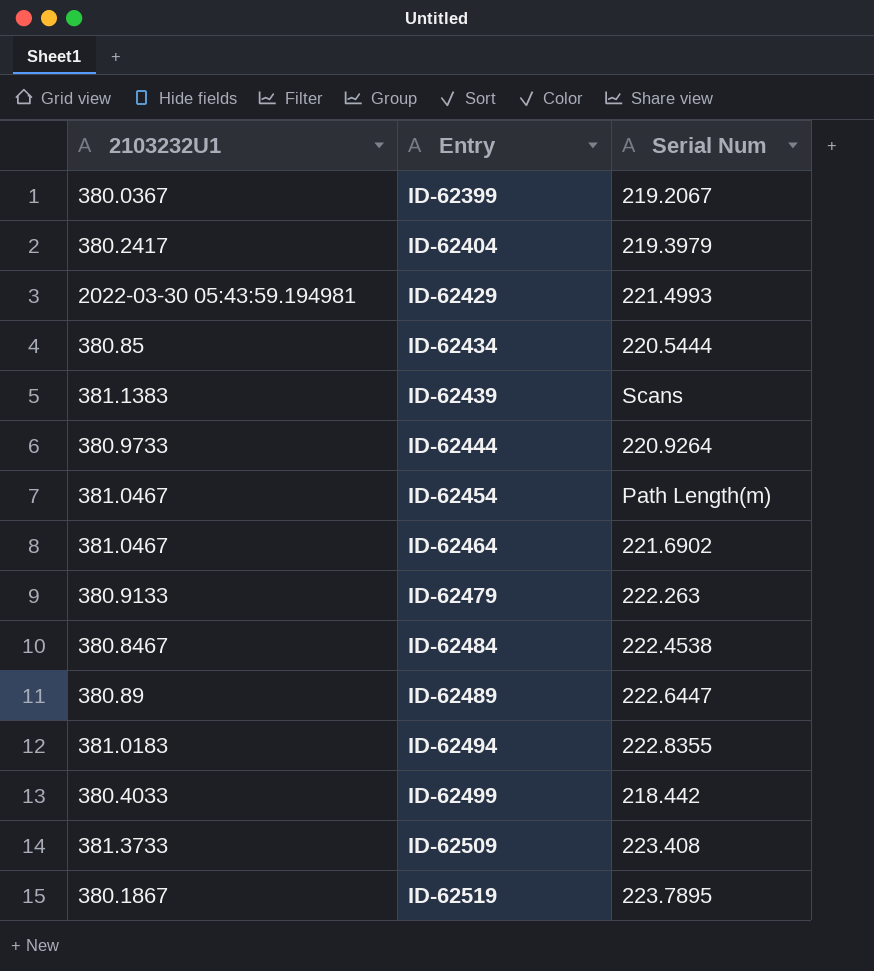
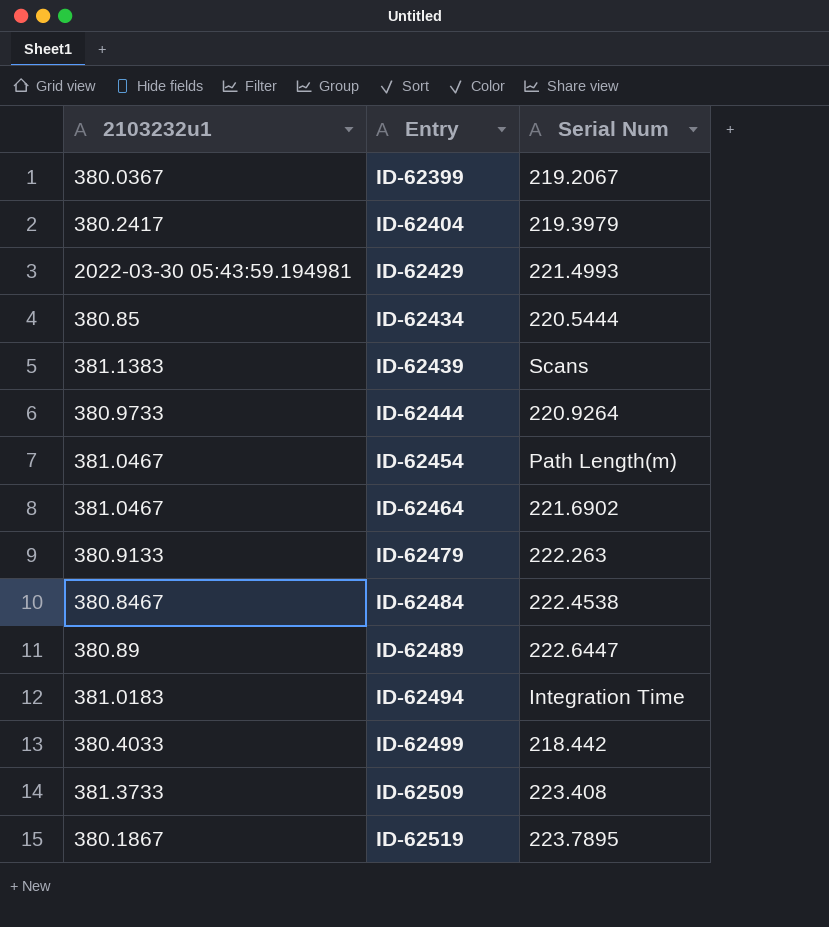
column name: 2103232U1 -> 2103232u1
ID-62494 | Serial Num: 222.8355 -> Integration Time

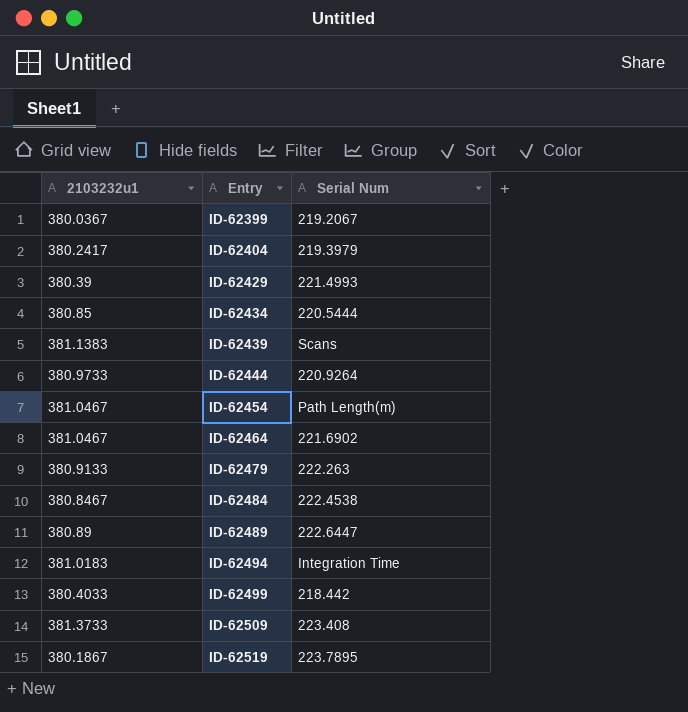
ID-62429 | 2103232u1: 2022-03-30 05:43:59.194981 -> 380.39

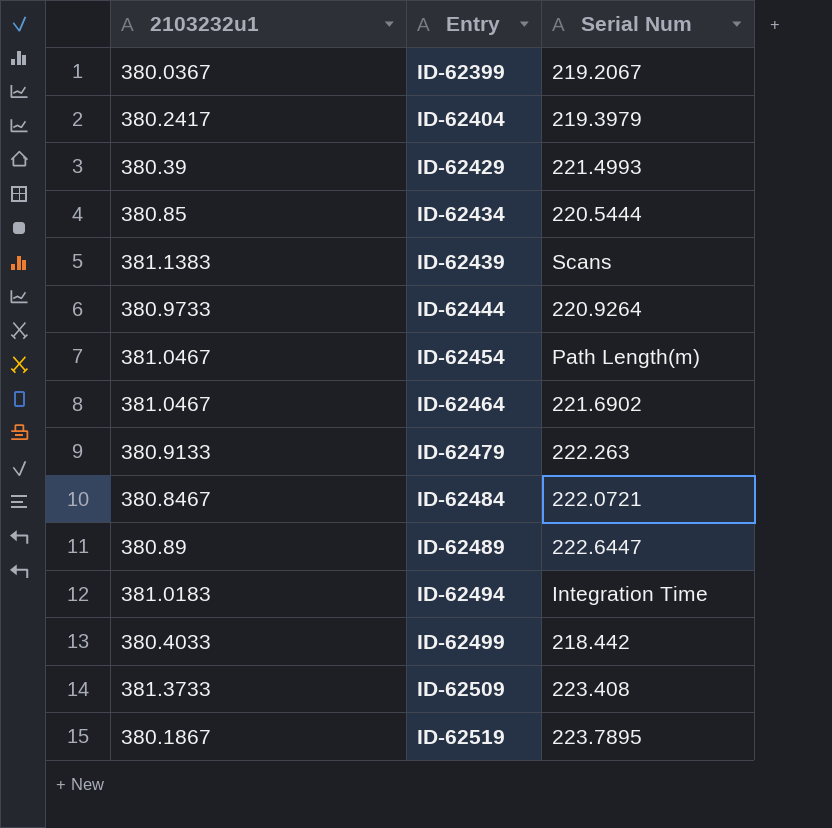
ID-62484 | Serial Num: 222.4538 -> 222.0721

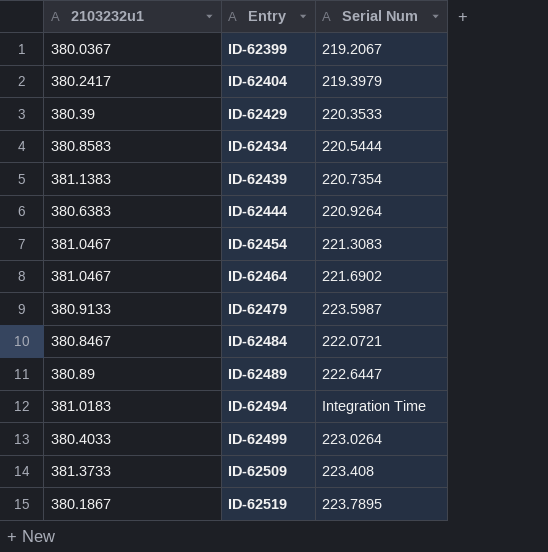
ID-62429 | Serial Num: 221.4993 -> 220.3533
ID-62434 | 2103232u1: 380.85 -> 380.8583
ID-62439 | Serial Num: Scans -> 220.7354
ID-62444 | 2103232u1: 380.9733 -> 380.6383
ID-62454 | Serial Num: Path Length(m) -> 221.3083
ID-62479 | Serial Num: 222.263 -> 223.5987
ID-62499 | Serial Num: 218.442 -> 223.0264

